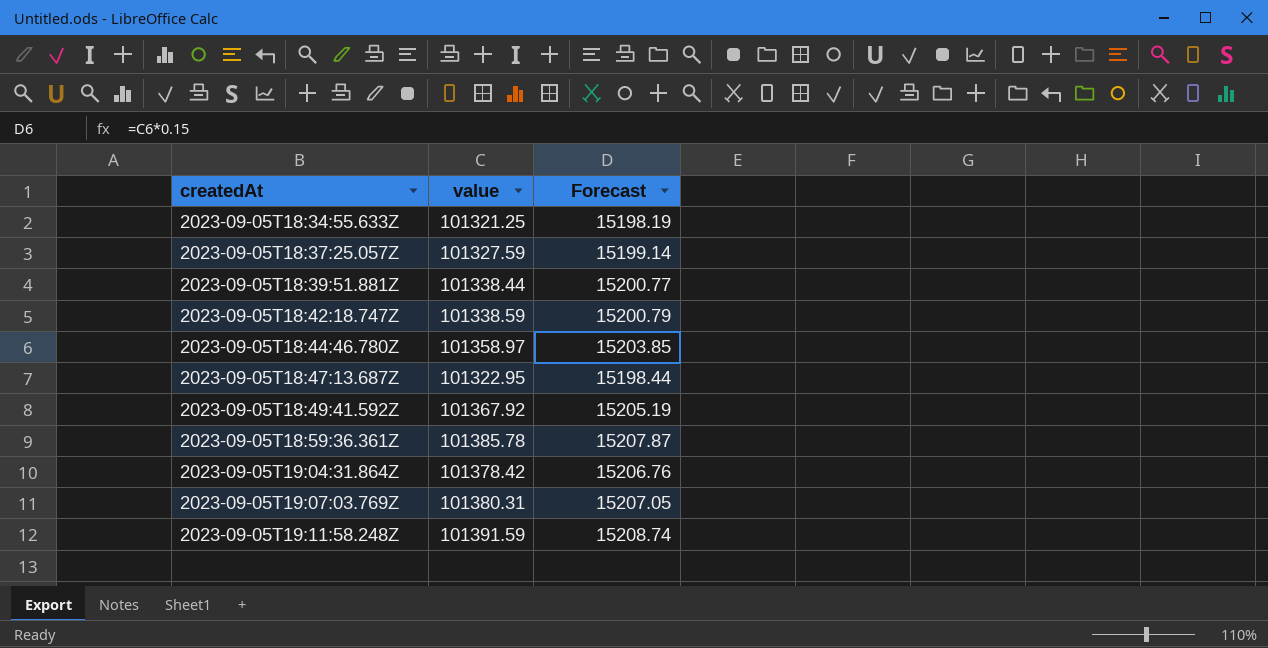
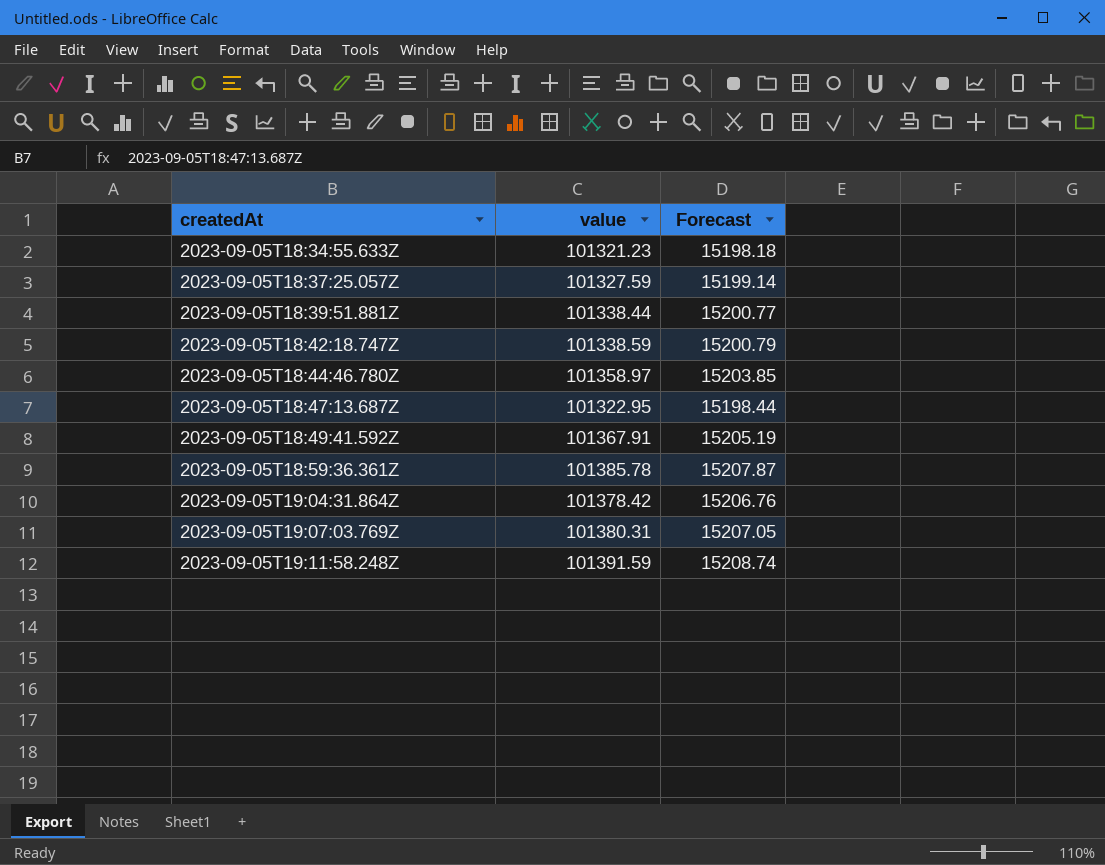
2023-09-05T18:34:55.633Z | value: 101321.25 -> 101321.23
2023-09-05T18:34:55.633Z | Forecast: 15198.19 -> 15198.18
2023-09-05T18:49:41.592Z | value: 101367.92 -> 101367.91

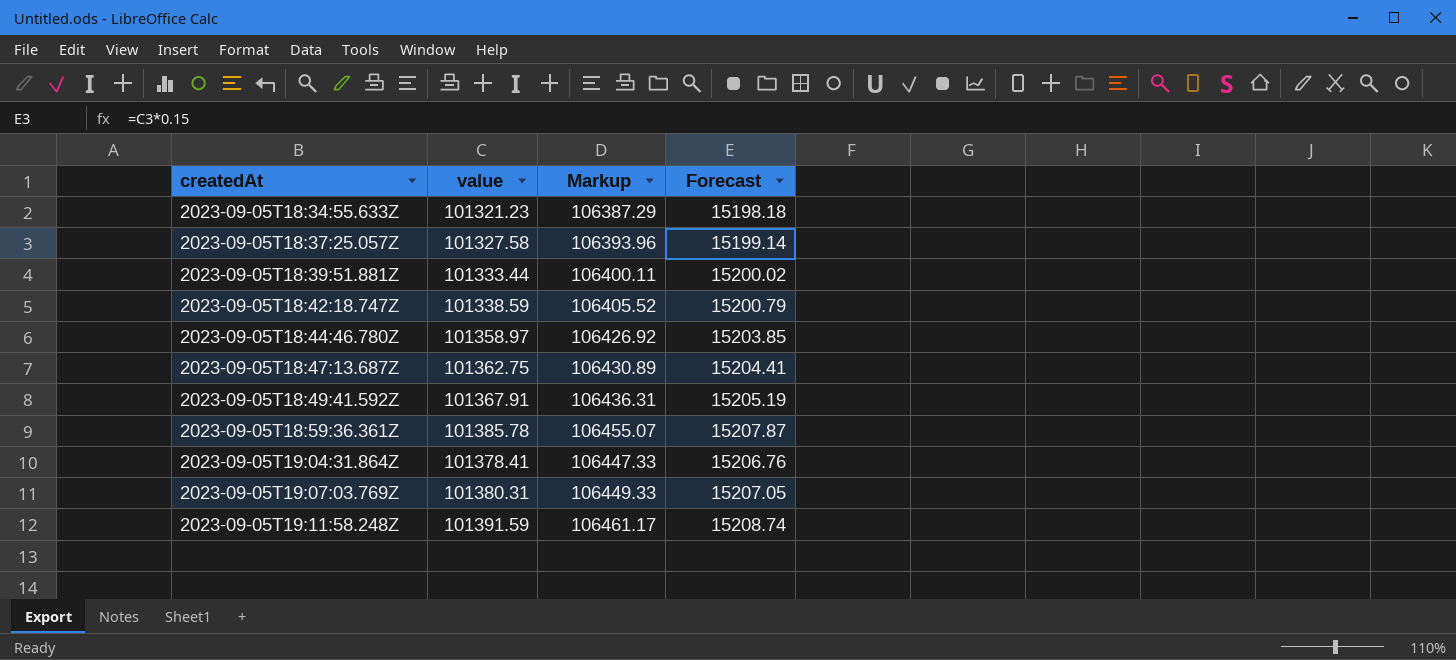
column Markup | formula: none -> [value] * 1.05
2023-09-05T18:37:25.057Z | value: 101327.59 -> 101327.58
2023-09-05T18:39:51.881Z | value: 101338.44 -> 101333.44
2023-09-05T18:39:51.881Z | Forecast: 15200.77 -> 15200.02
2023-09-05T18:47:13.687Z | value: 101322.95 -> 101362.75
2023-09-05T18:47:13.687Z | Forecast: 15198.44 -> 15204.41
2023-09-05T19:04:31.864Z | value: 101378.42 -> 101378.41

